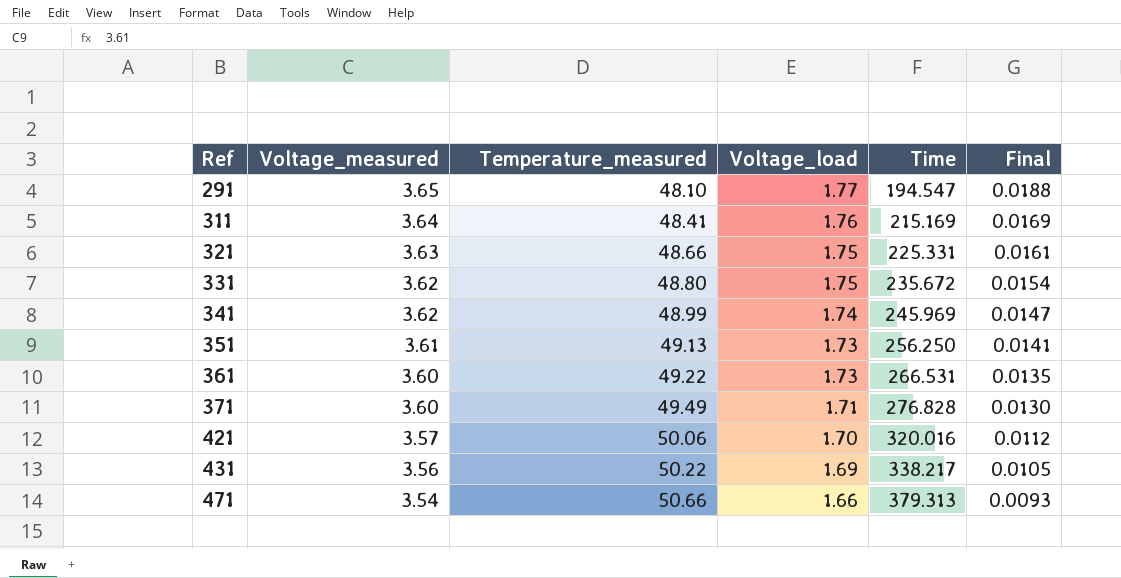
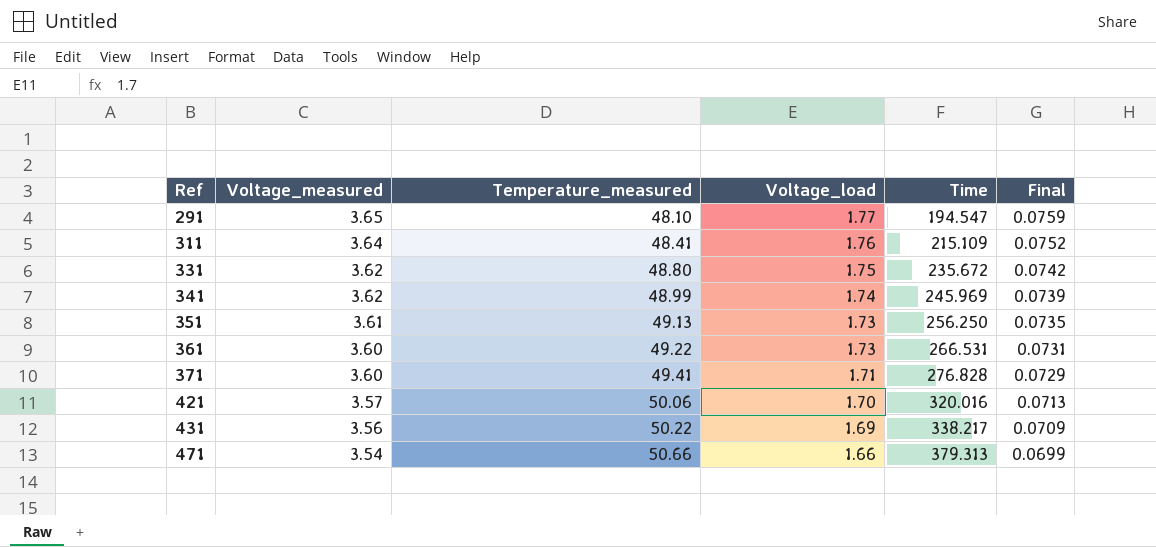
column Final | formula: [Voltage_measured] / [Time] -> [Voltage_measured] / [Temperature_measured]
row 321: 3.63 | 48.66 | 1.75 | 225.331 | 0.0161 -> none
311 | Time: 215.169 -> 215.109
371 | Temperature_measured: 49.49 -> 49.41

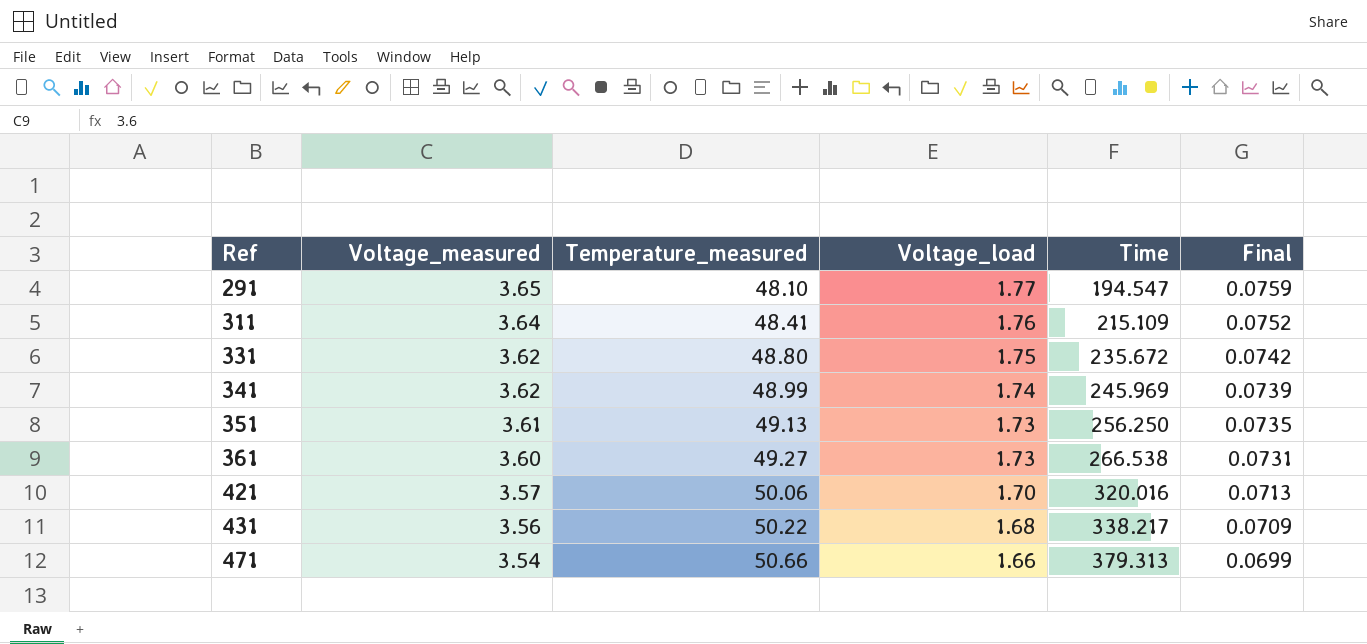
row 371: 3.60 | 49.41 | 1.71 | 276.828 | 0.0729 -> none
361 | Temperature_measured: 49.22 -> 49.27
361 | Time: 266.531 -> 266.538
431 | Voltage_load: 1.69 -> 1.68

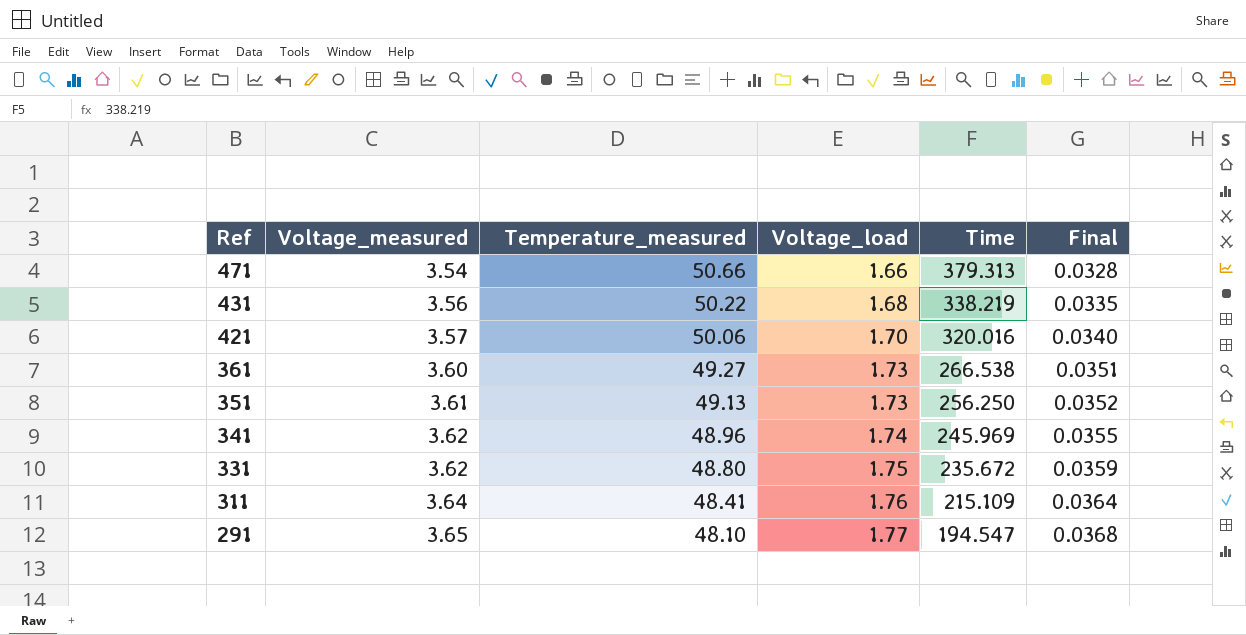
row order: Ref ascending -> Ref descending
column Final | formula: [Voltage_measured] / [Temperature_measured] -> [Voltage_load] / [Temperature_measured]
431 | Time: 338.217 -> 338.219
341 | Temperature_measured: 48.99 -> 48.96

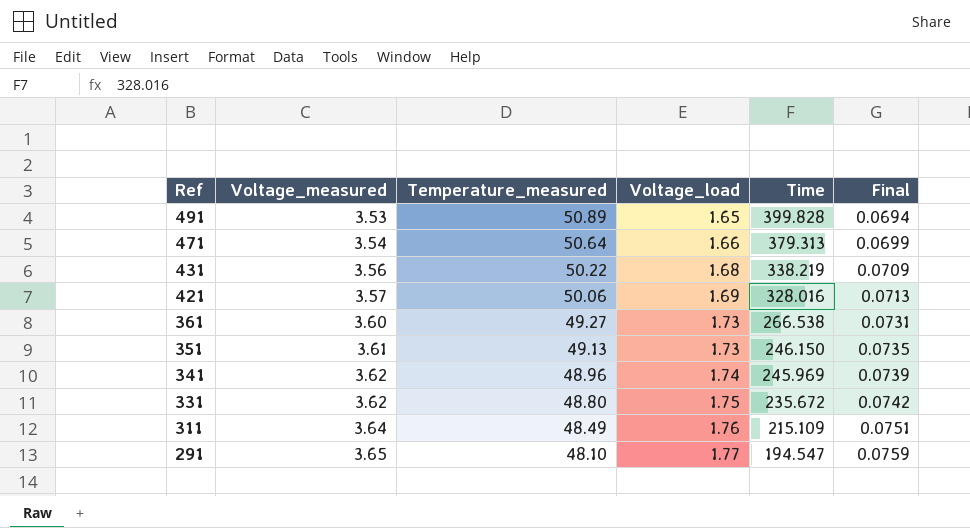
column Final | formula: [Voltage_load] / [Temperature_measured] -> [Voltage_measured] / [Temperature_measured]
row 491: none -> 3.53 | 50.89 | 1.65 | 399.828 | 0.0694
471 | Temperature_measured: 50.66 -> 50.64
421 | Voltage_load: 1.70 -> 1.69
421 | Time: 320.016 -> 328.016
351 | Time: 256.250 -> 246.150
311 | Temperature_measured: 48.41 -> 48.49

